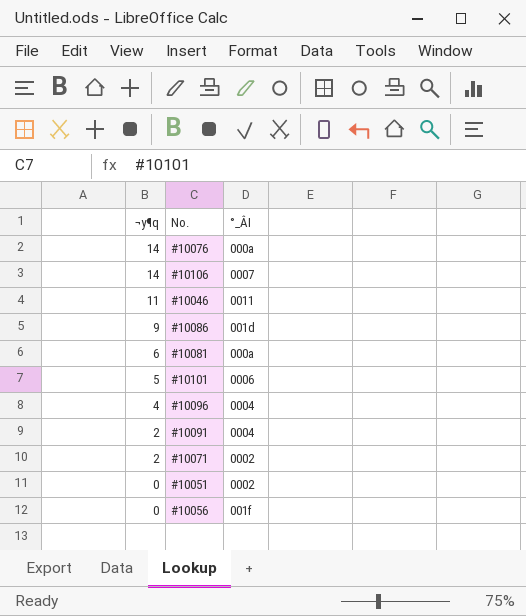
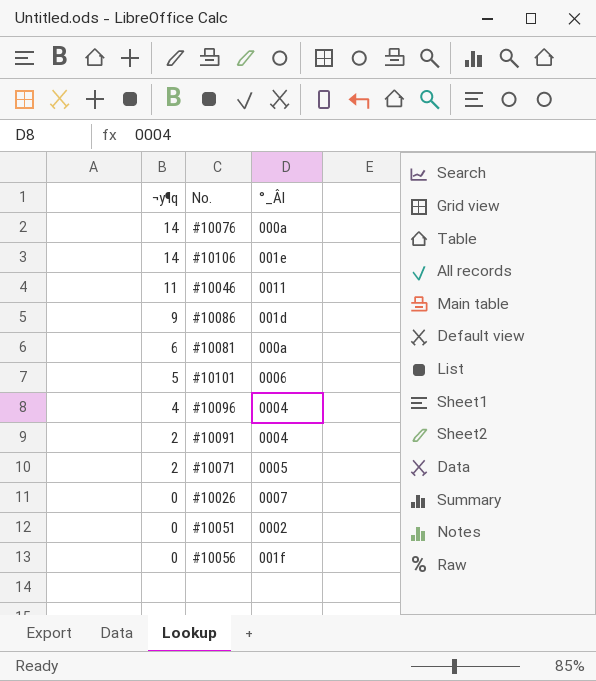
#10106 | °_ÂI: 0007 -> 001e
#10071 | °_ÂI: 0002 -> 0005
row #10026: none -> 0 | 0007

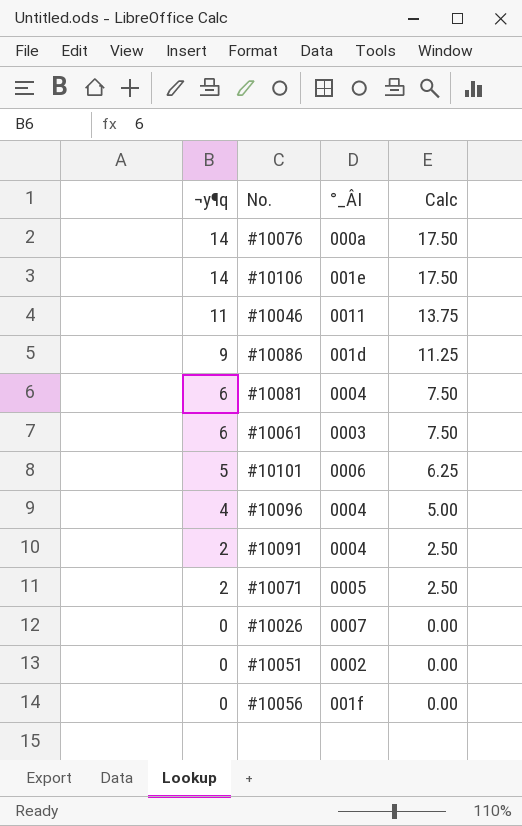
column Calc | formula: none -> [¬y¶q] * 1.25
#10081 | °_ÂI: 000a -> 0004
row #10061: none -> 6 | 0003 | 7.50

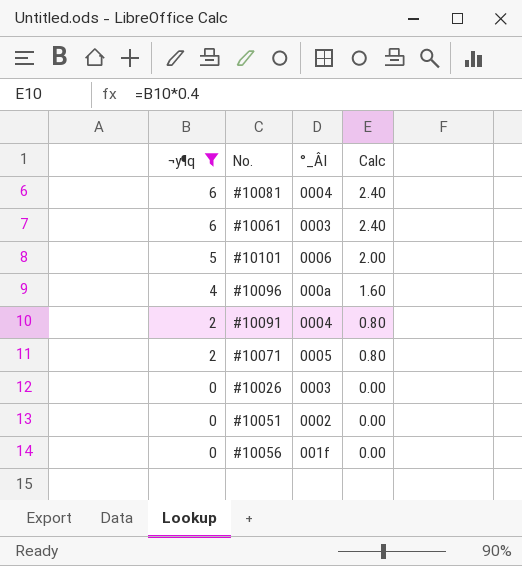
filter: none -> ¬y¶q <= 6
column Calc | formula: [¬y¶q] * 1.25 -> [¬y¶q] * 0.4
#10096 | °_ÂI: 0004 -> 000a
#10026 | °_ÂI: 0007 -> 0003

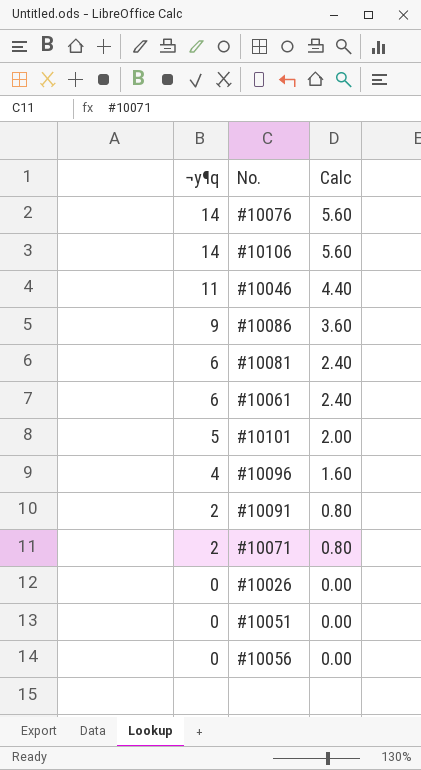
filter: ¬y¶q <= 6 -> none
column °_ÂI | position: 3 -> none

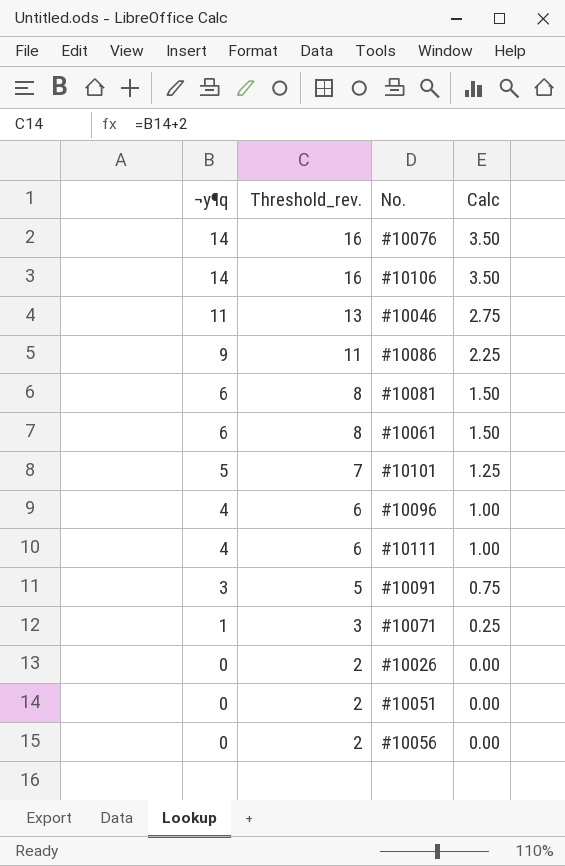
column Threshold_rev. | formula: none -> [¬y¶q] + 2
column Calc | formula: [¬y¶q] * 0.4 -> [¬y¶q] * 0.25
row #10111: none -> 4 | 6 | 1.00
#10091 | ¬y¶q: 2 -> 3
#10071 | ¬y¶q: 2 -> 1

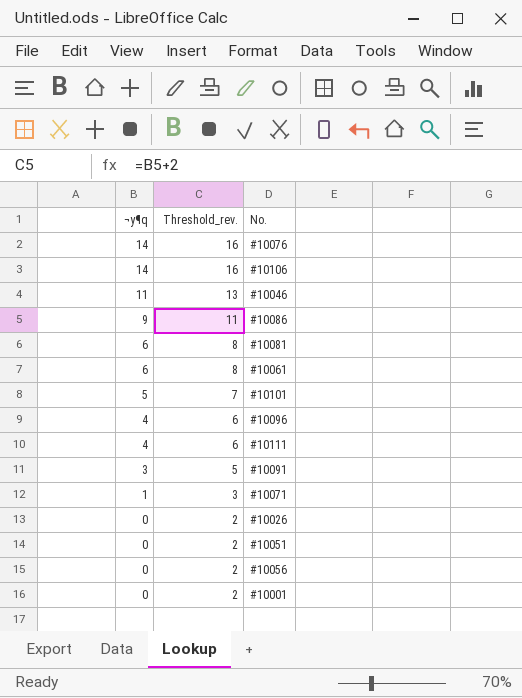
column Calc | formula: [¬y¶q] * 0.25 -> none
row #10001: none -> 0 | 2

